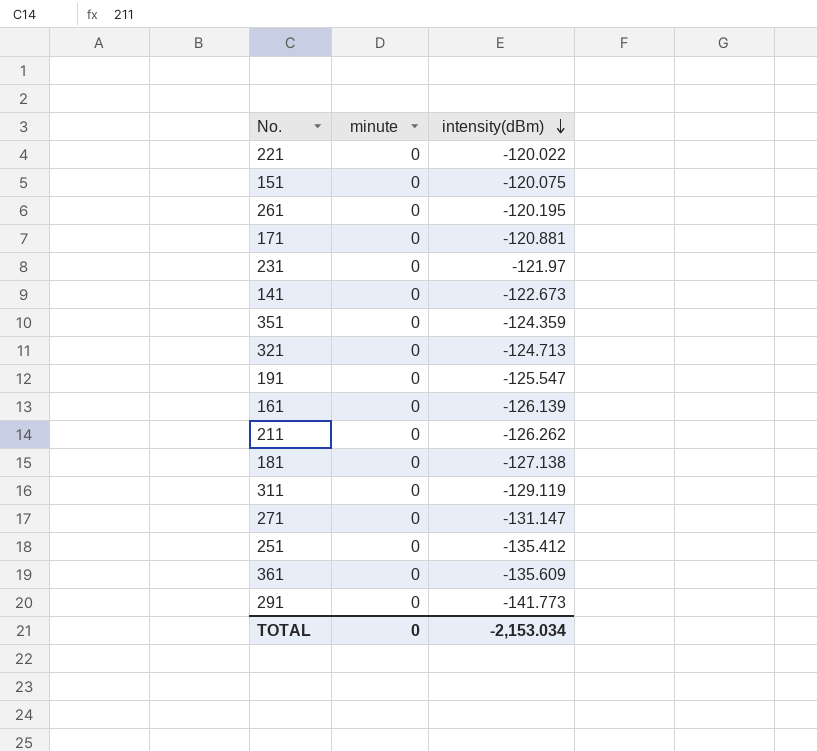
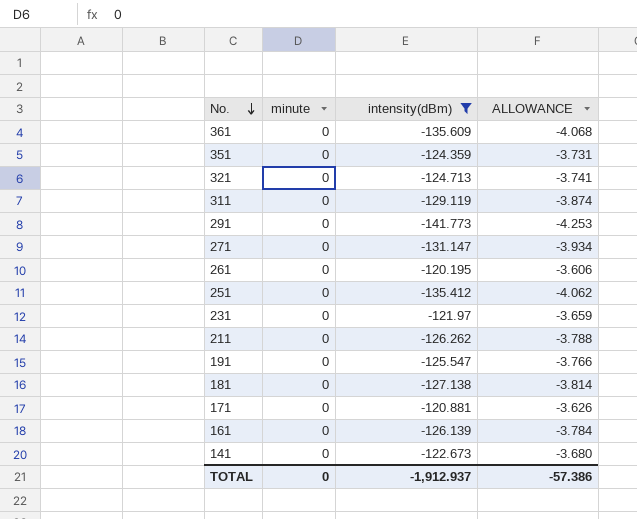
filter: none -> intensity(dBm) <= -120.195
row order: intensity(dBm) descending -> No. descending
column ALLOWANCE | formula: none -> [intensity(dBm)] * 0.03
TOTAL | intensity(dBm): -2,153.034 -> -1,912.937

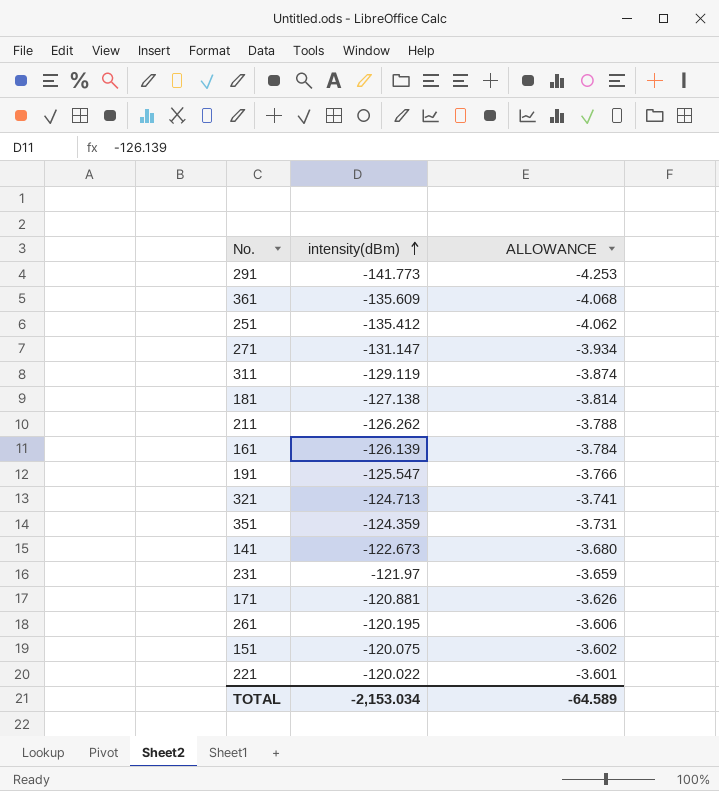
filter: intensity(dBm) <= -120.195 -> none
row order: No. descending -> intensity(dBm) ascending
column minute | position: 2 -> none
TOTAL | intensity(dBm): -1,912.937 -> -2,153.034
TOTAL | ALLOWANCE: -57.386 -> -64.589

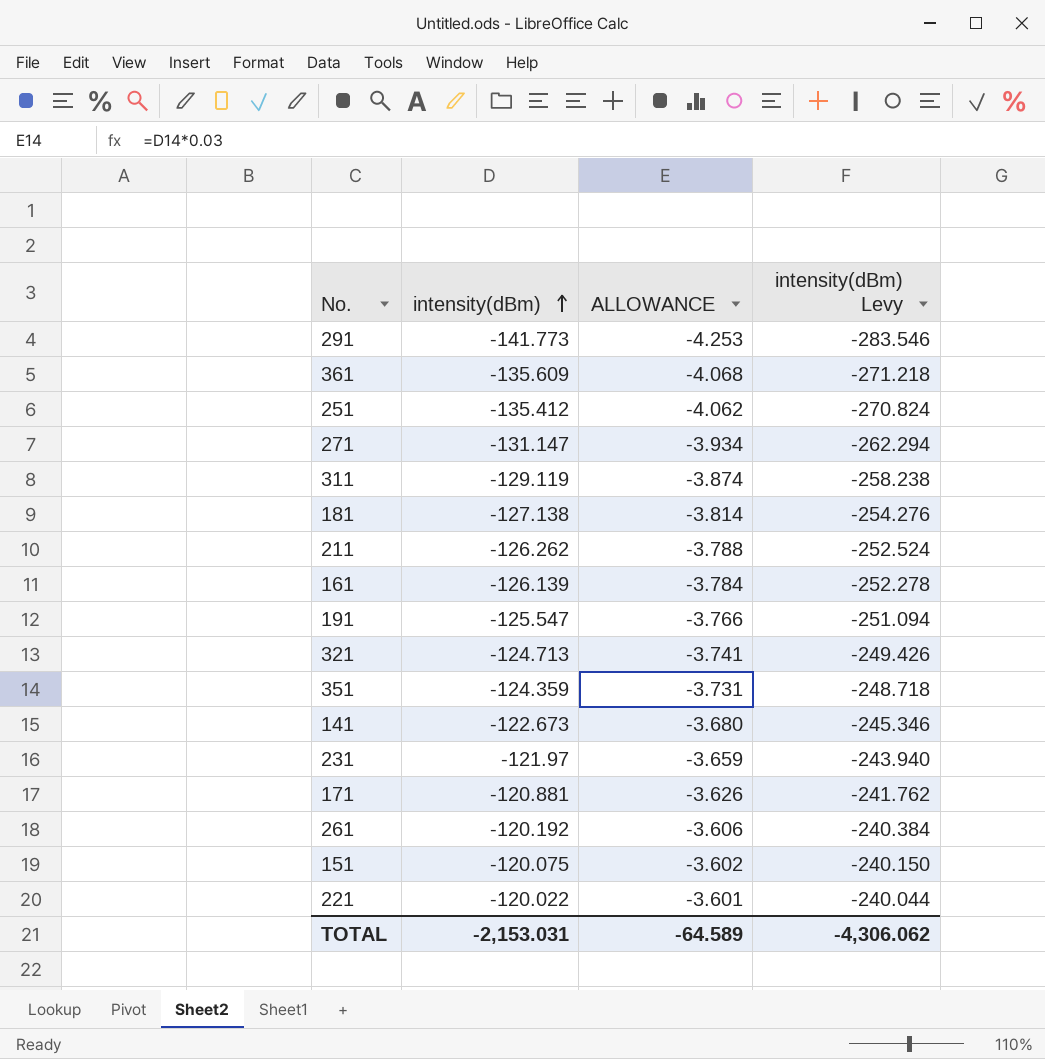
column intensity(dBm) Levy | formula: none -> [intensity(dBm)] * 2
261 | intensity(dBm): -120.195 -> -120.192
TOTAL | intensity(dBm): -2,153.034 -> -2,153.031

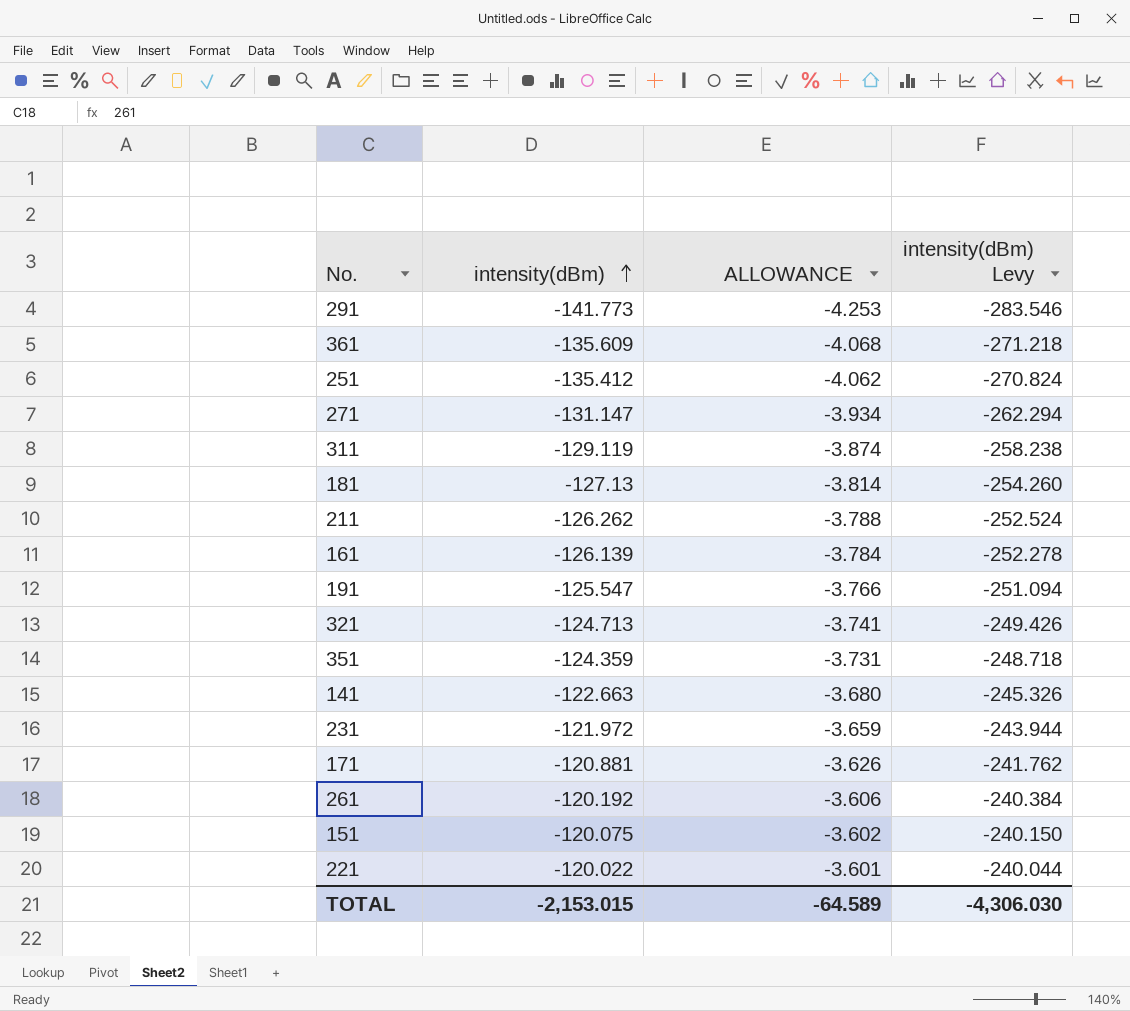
181 | intensity(dBm): -127.138 -> -127.13
181 | intensity(dBm) Levy: -254.276 -> -254.260
141 | intensity(dBm): -122.673 -> -122.663
141 | intensity(dBm) Levy: -245.346 -> -245.326
231 | intensity(dBm): -121.97 -> -121.972
231 | intensity(dBm) Levy: -243.940 -> -243.944
TOTAL | intensity(dBm): -2,153.031 -> -2,153.015
TOTAL | intensity(dBm) Levy: -4,306.062 -> -4,306.030

